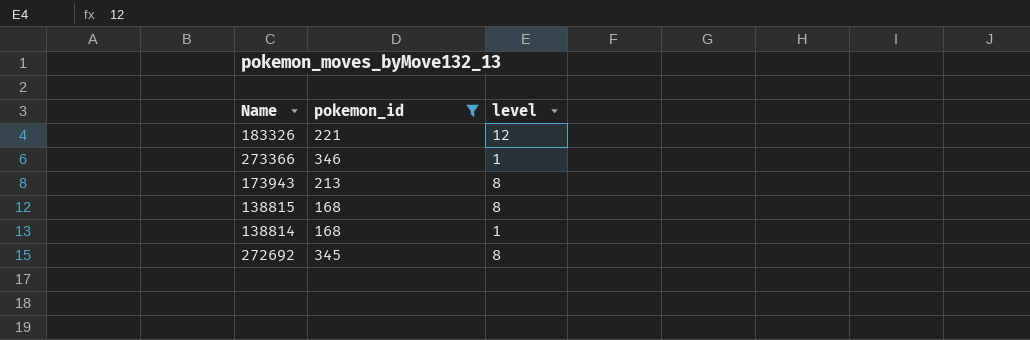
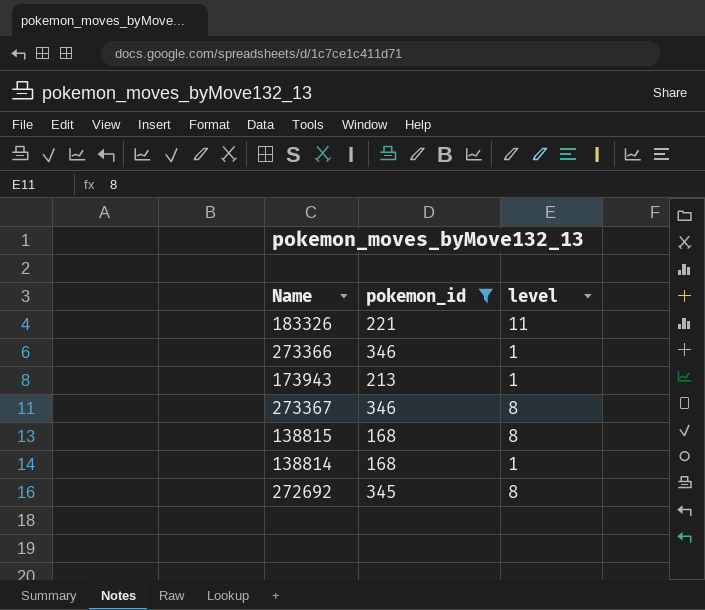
183326 | level: 12 -> 11
173943 | level: 8 -> 1
row 273367: none -> 346 | 8

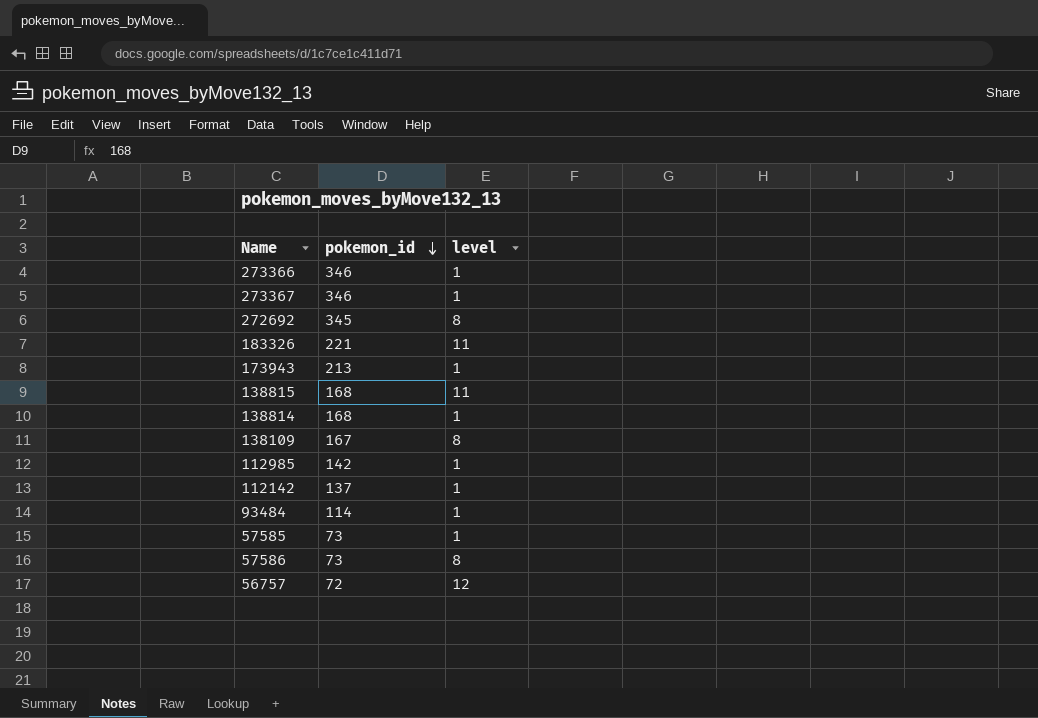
filter: pokemon_id >= 168 -> none
row order: none -> pokemon_id descending
273367 | level: 8 -> 1
138815 | level: 8 -> 11

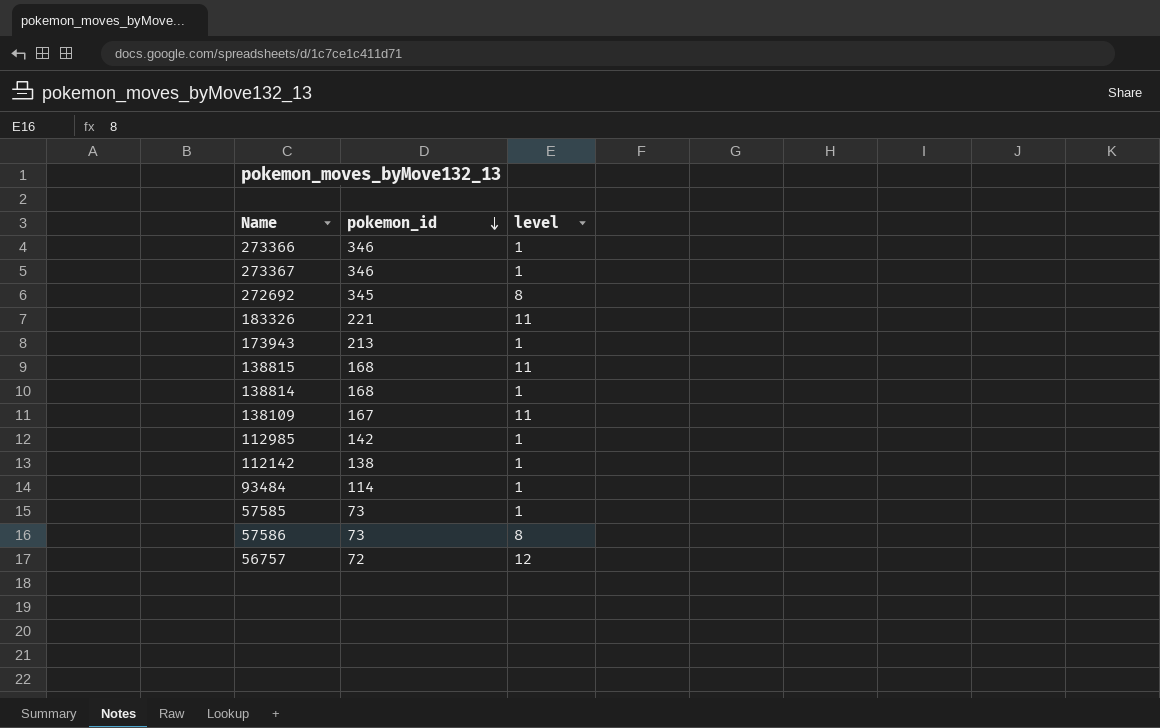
138109 | level: 8 -> 11
112142 | pokemon_id: 137 -> 138

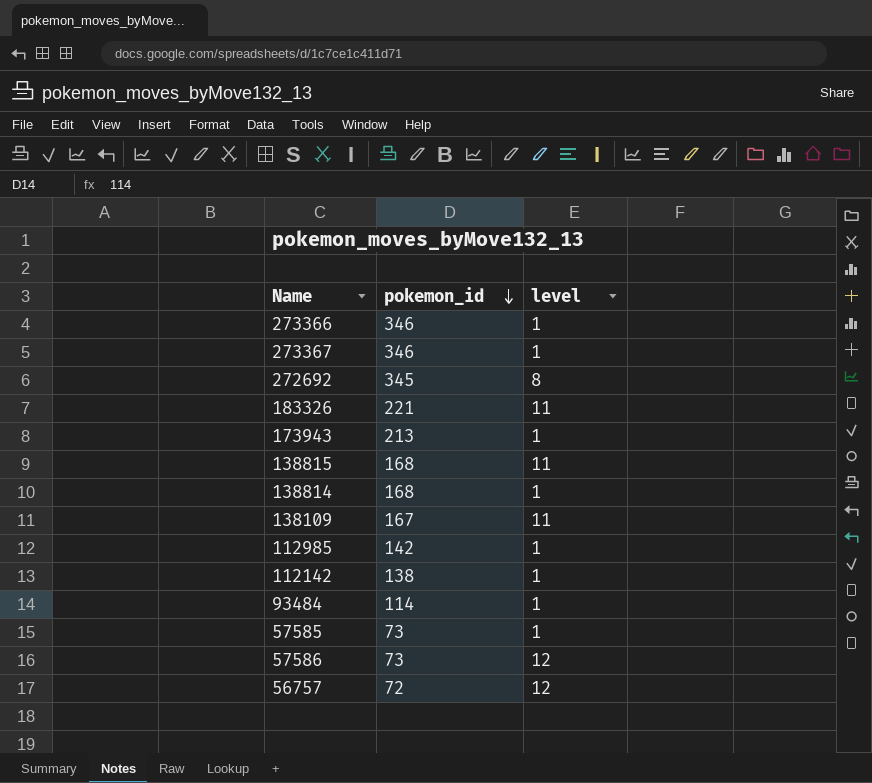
57586 | level: 8 -> 12

